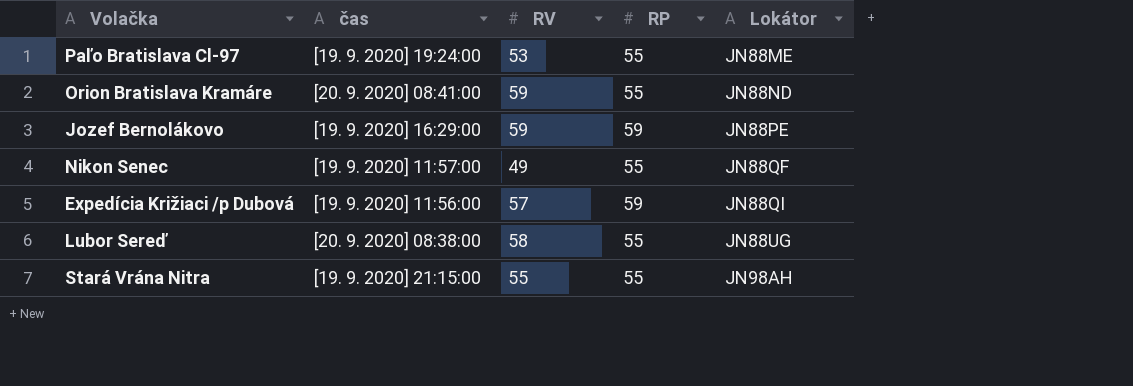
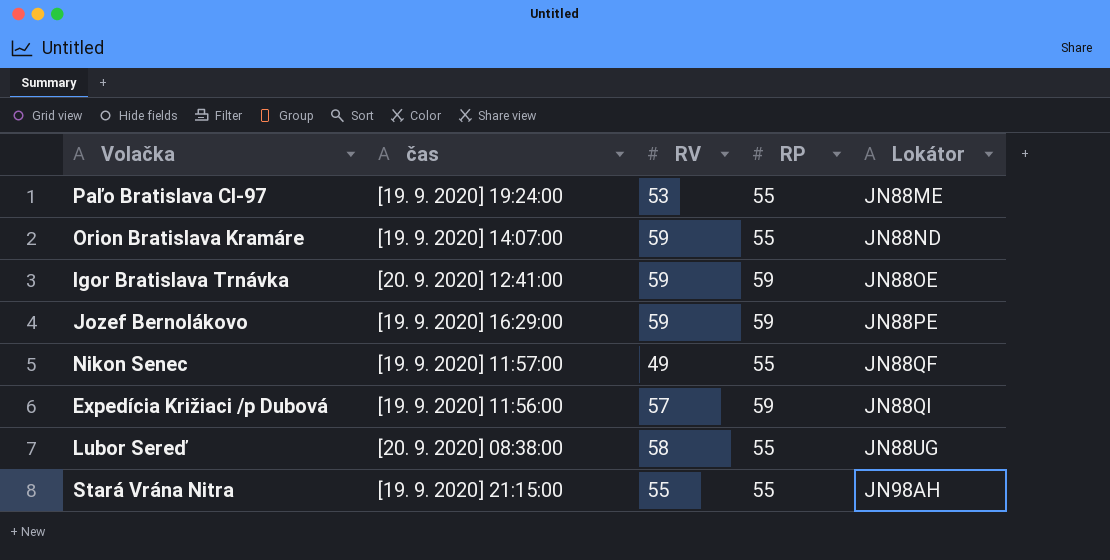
Orion Bratislava Kramáre | čas: [20. 9. 2020] 08:41:00 -> [19. 9. 2020] 14:07:00
row Igor Bratislava Trnávka: none -> [20. 9. 2020] 12:41:00 | 59 | 59 | JN88OE

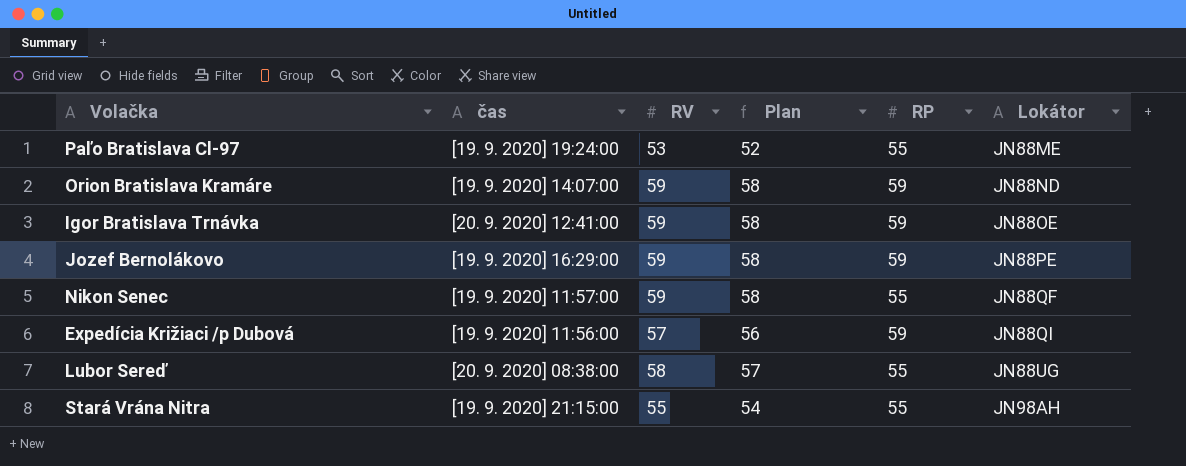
column Plan | formula: none -> [RV] - 1
Orion Bratislava Kramáre | RP: 55 -> 59
Nikon Senec | RV: 49 -> 59

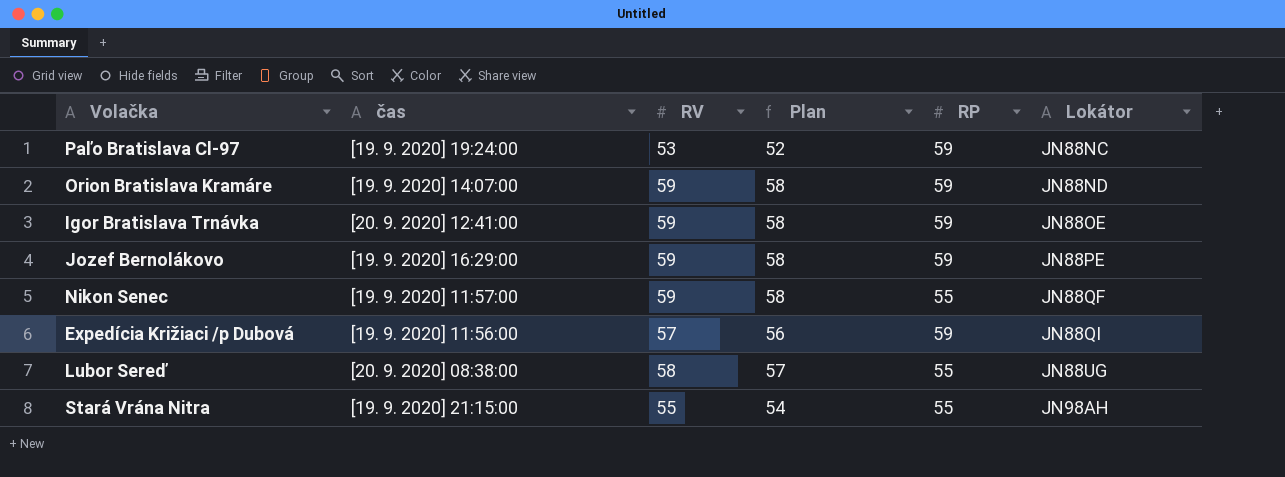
Paľo Bratislava Cl-97 | RP: 55 -> 59
Paľo Bratislava Cl-97 | Lokátor: JN88ME -> JN88NC

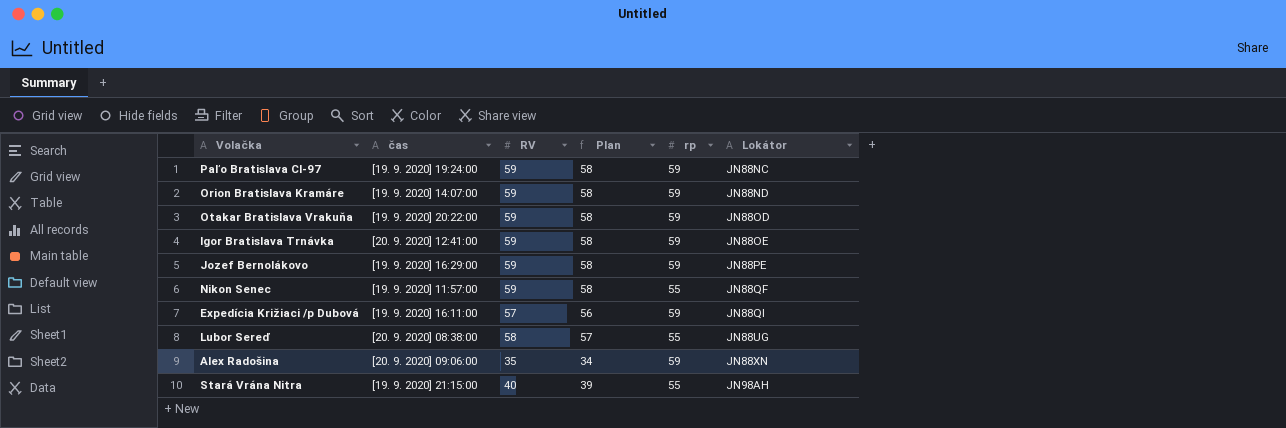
column name: RP -> rp
Paľo Bratislava Cl-97 | RV: 53 -> 59
Paľo Bratislava Cl-97 | Plan: 52 -> 58
row Otakar Bratislava Vrakuňa: none -> [19. 9. 2020] 20:22:00 | 59 | 58 | 59 | JN88OD
Expedícia Križiaci /p Dubová | čas: [19. 9. 2020] 11:56:00 -> [19. 9. 2020] 16:11:00
row Alex Radošina: none -> [20. 9. 2020] 09:06:00 | 35 | 34 | 59 | JN88XN
Stará Vrána Nitra | RV: 55 -> 40
Stará Vrána Nitra | Plan: 54 -> 39

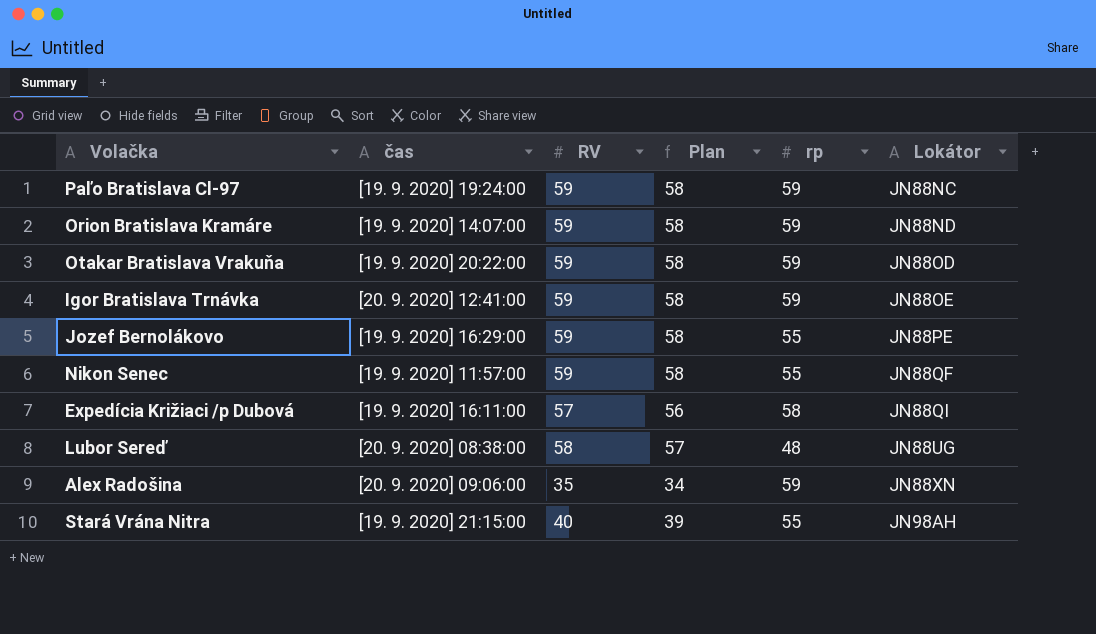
Jozef Bernolákovo | rp: 59 -> 55
Expedícia Križiaci /p Dubová | rp: 59 -> 58
Lubor Sereď | rp: 55 -> 48

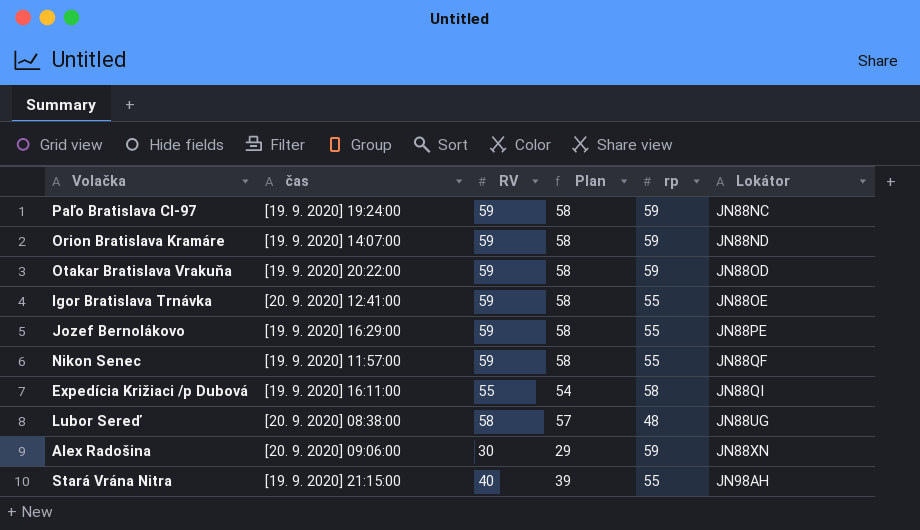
Igor Bratislava Trnávka | rp: 59 -> 55
Expedícia Križiaci /p Dubová | RV: 57 -> 55
Expedícia Križiaci /p Dubová | Plan: 56 -> 54
Alex Radošina | RV: 35 -> 30
Alex Radošina | Plan: 34 -> 29

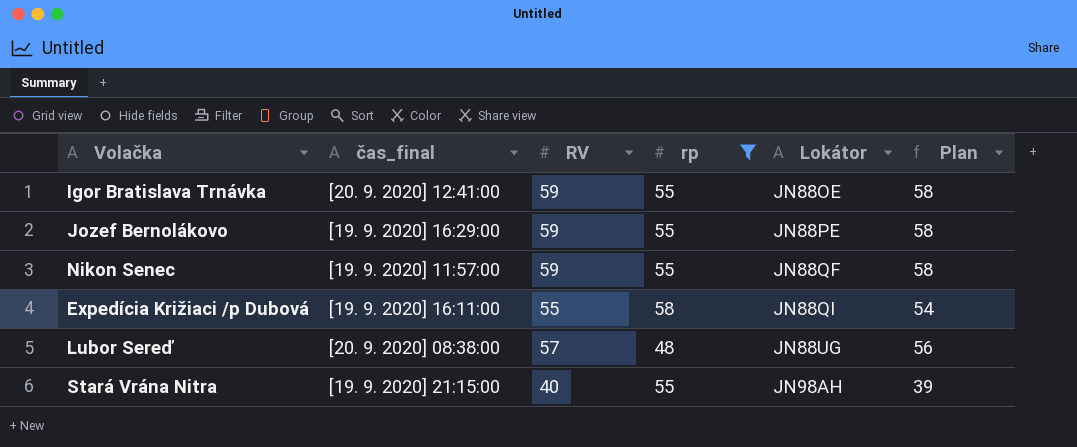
filter: none -> rp != 59
column name: čas -> čas_final
column Plan | position: 4 -> 6
Lubor Sereď | RV: 58 -> 57
Lubor Sereď | Plan: 57 -> 56

